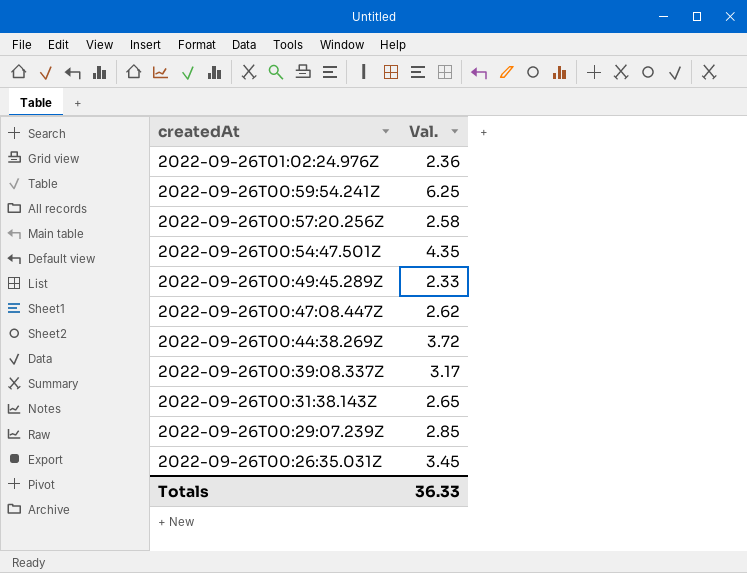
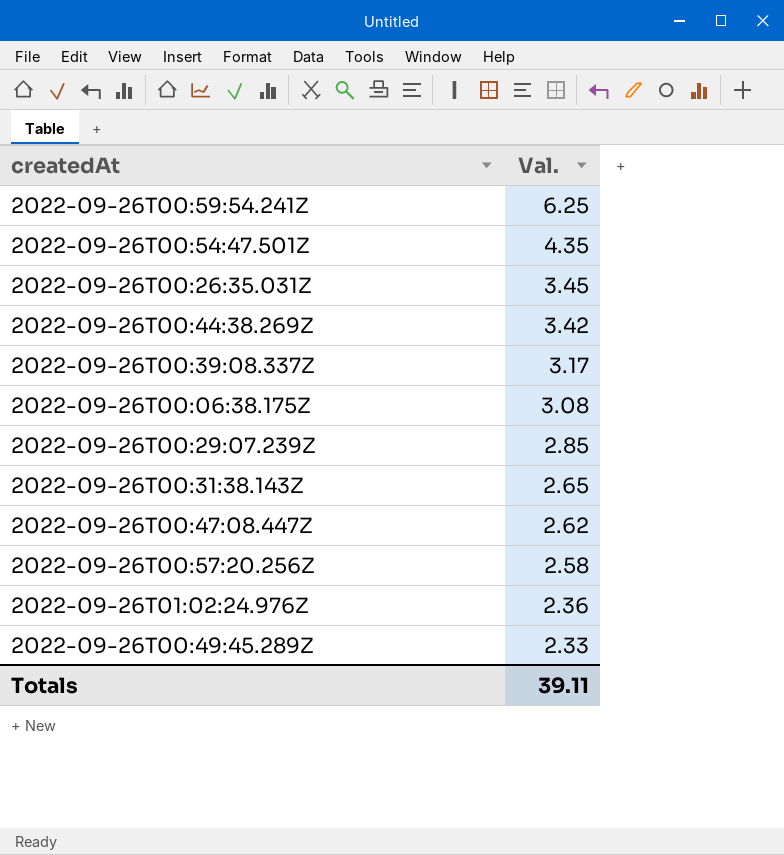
row order: createdAt descending -> Val. descending
2022-09-26T00:44:38.269Z | Val.: 3.72 -> 3.42
row 2022-09-26T00:06:38.175Z: none -> 3.08
Totals | Val.: 36.33 -> 39.11

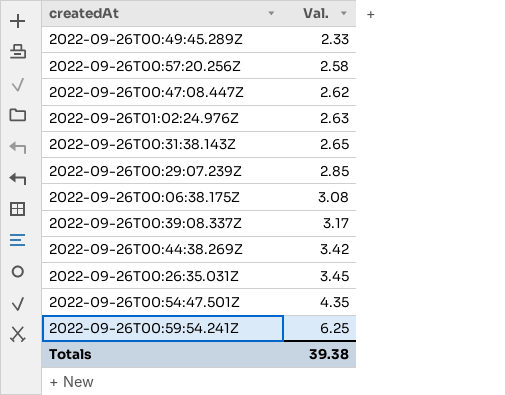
row order: Val. descending -> Val. ascending
2022-09-26T01:02:24.976Z | Val.: 2.36 -> 2.63
Totals | Val.: 39.11 -> 39.38

